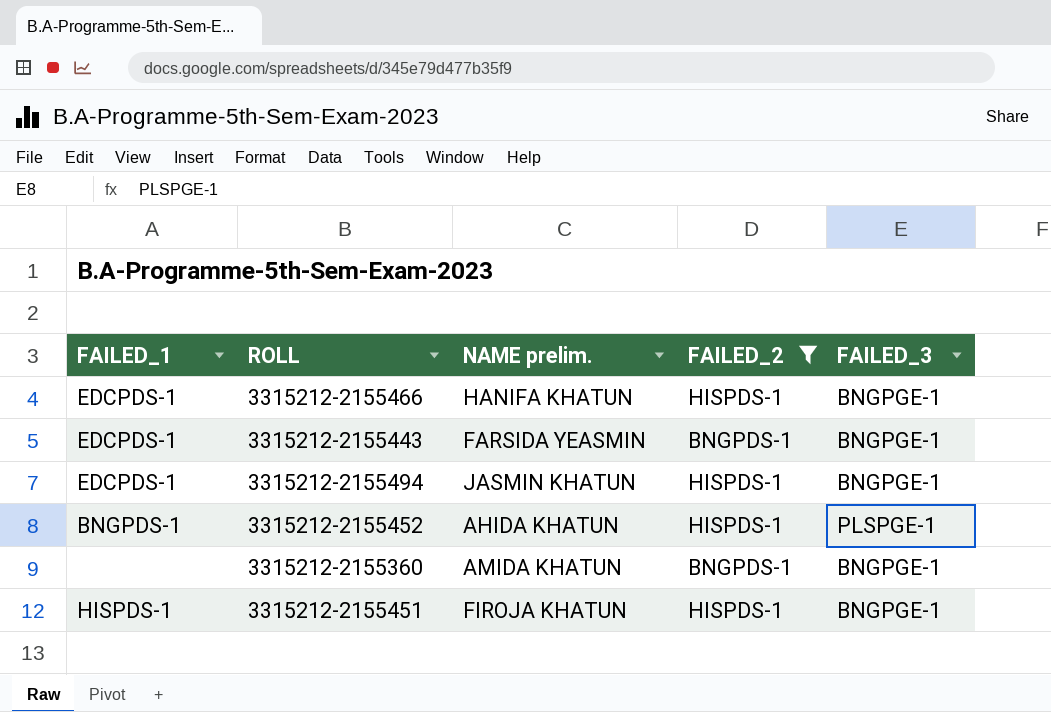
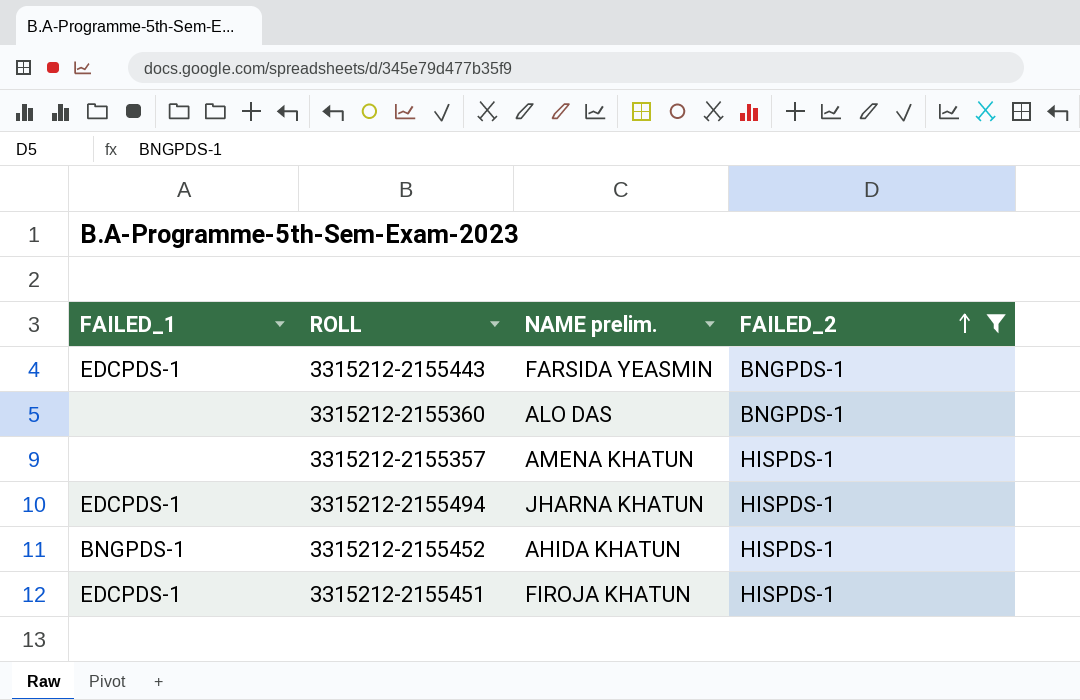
row order: none -> FAILED_2 ascending
column FAILED_3 | position: 5 -> none
row 3315212-2155466: EDCPDS-1 | HANIFA KHATUN | HISPDS-1 | BNGPGE-1 -> none
3315212-2155360 | NAME prelim.: AMIDA KHATUN -> ALO DAS
row 3315212-2155357: none -> none | AMENA KHATUN | HISPDS-1
3315212-2155494 | NAME prelim.: JASMIN KHATUN -> JHARNA KHATUN
3315212-2155451 | FAILED_1: HISPDS-1 -> EDCPDS-1

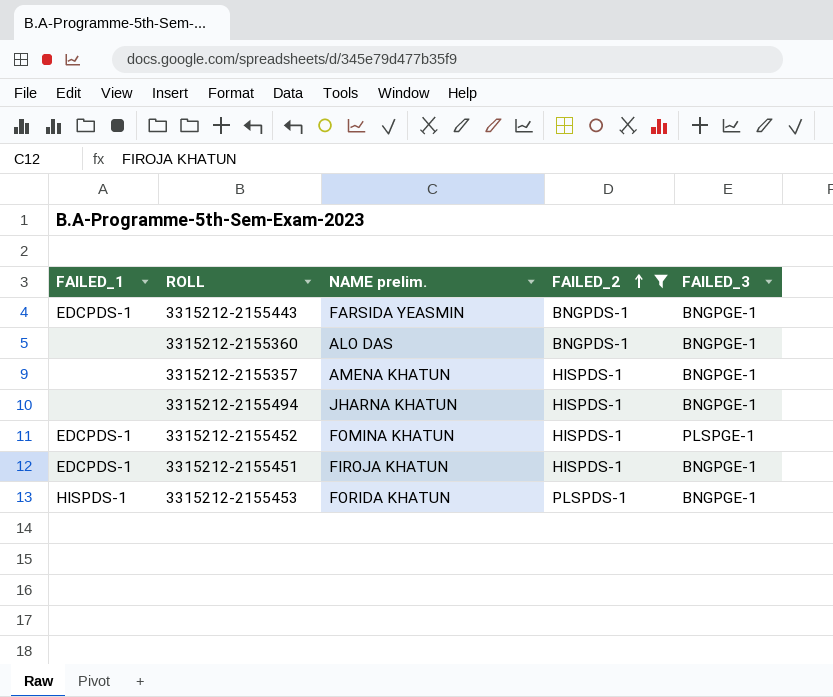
column FAILED_3 | position: none -> 5
3315212-2155494 | FAILED_1: EDCPDS-1 -> none
3315212-2155452 | FAILED_1: BNGPDS-1 -> EDCPDS-1
3315212-2155452 | NAME prelim.: AHIDA KHATUN -> FOMINA KHATUN
row 3315212-2155453: none -> HISPDS-1 | FORIDA KHATUN | PLSPDS-1 | BNGPGE-1

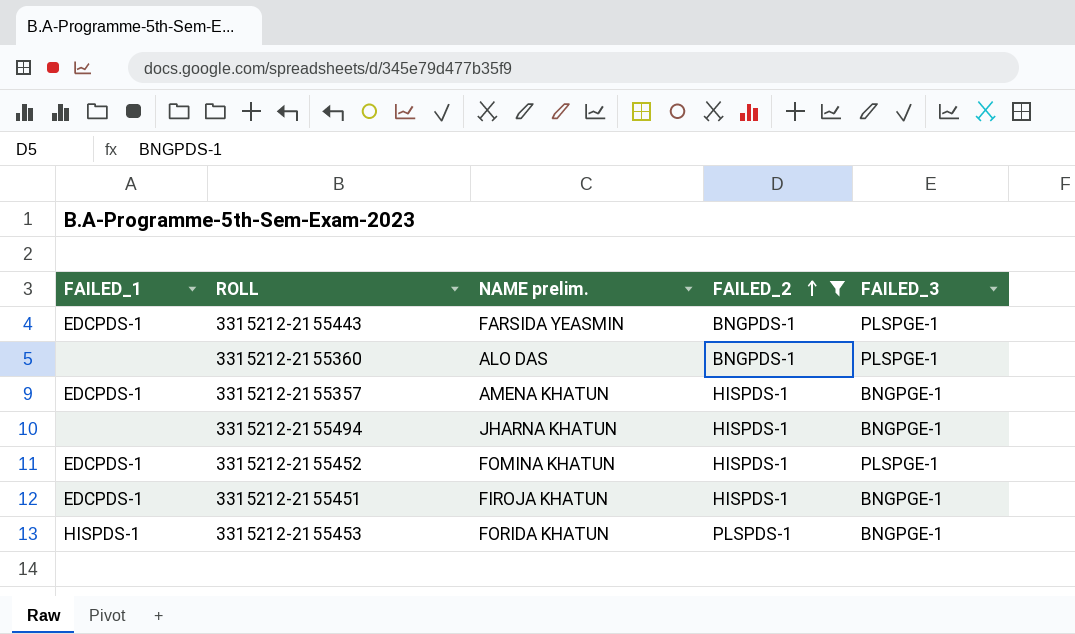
3315212-2155443 | FAILED_3: BNGPGE-1 -> PLSPGE-1
3315212-2155360 | FAILED_3: BNGPGE-1 -> PLSPGE-1
3315212-2155357 | FAILED_1: none -> EDCPDS-1

